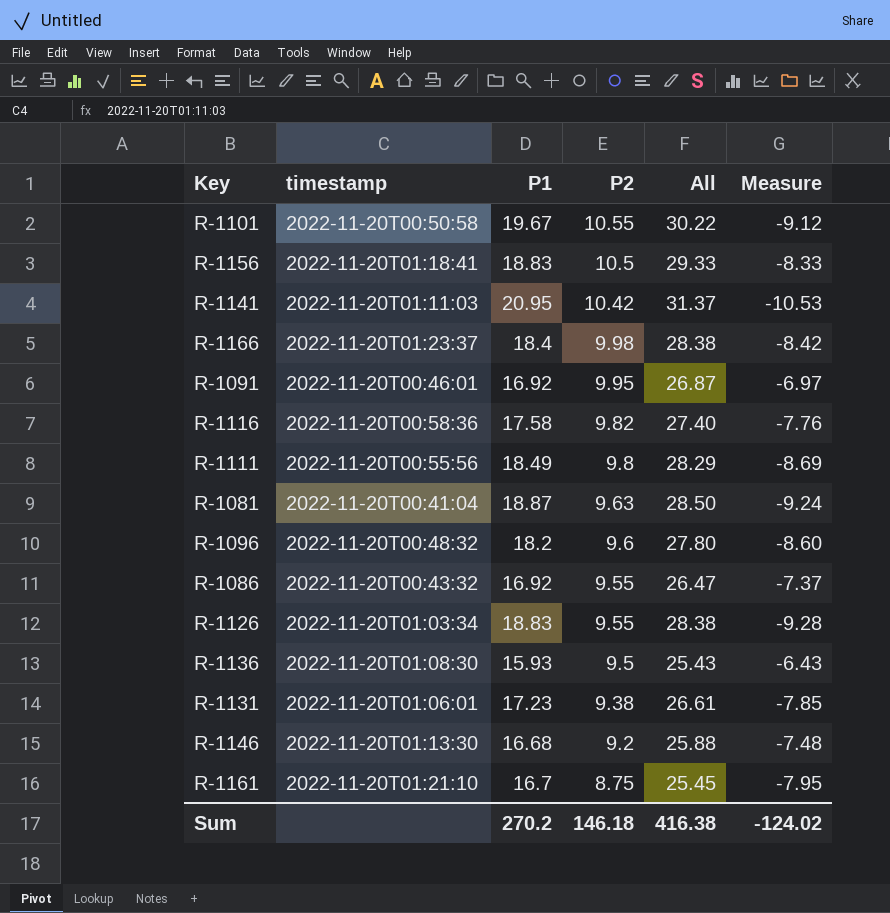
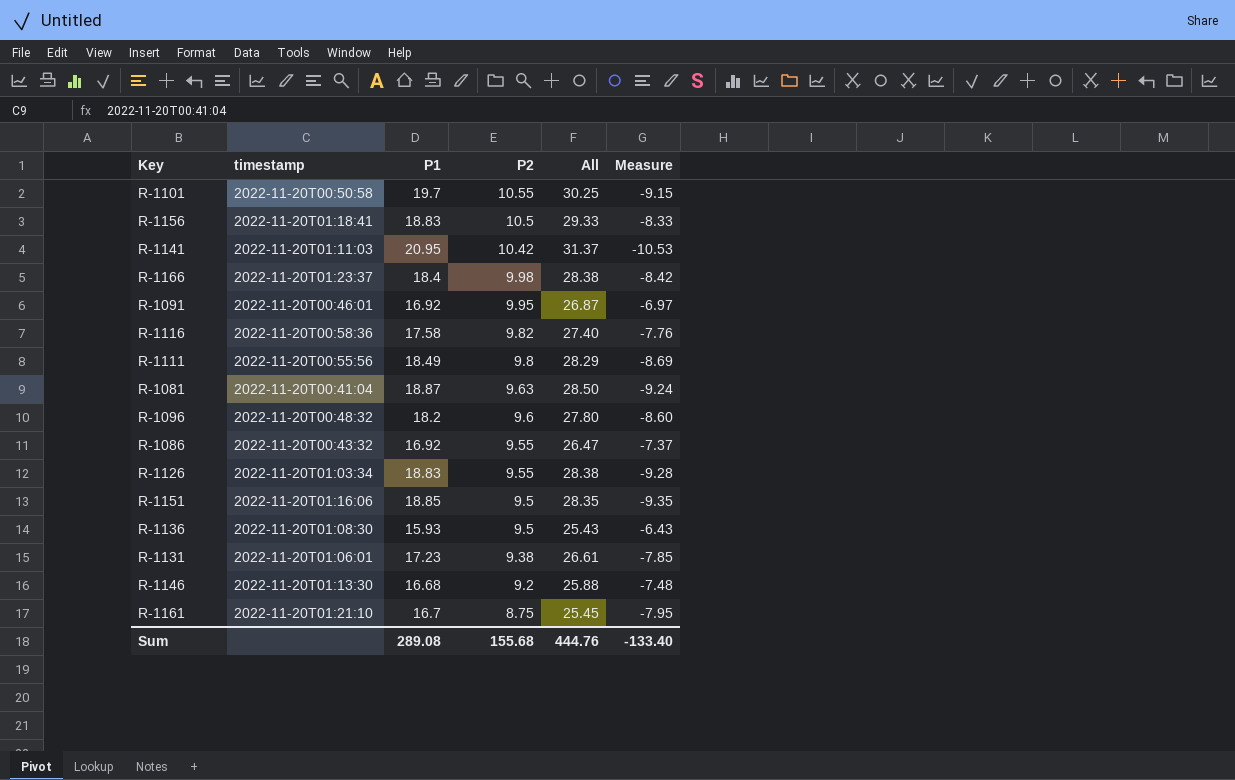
R-1101 | P1: 19.67 -> 19.7
R-1101 | All: 30.22 -> 30.25
R-1101 | Measure: -9.12 -> -9.15
row R-1151: none -> 2022-11-20T01:16:06 | 18.85 | 9.5 | 28.35 | -9.35
Sum | P1: 270.2 -> 289.08
Sum | P2: 146.18 -> 155.68
Sum | All: 416.38 -> 444.76
Sum | Measure: -124.02 -> -133.40

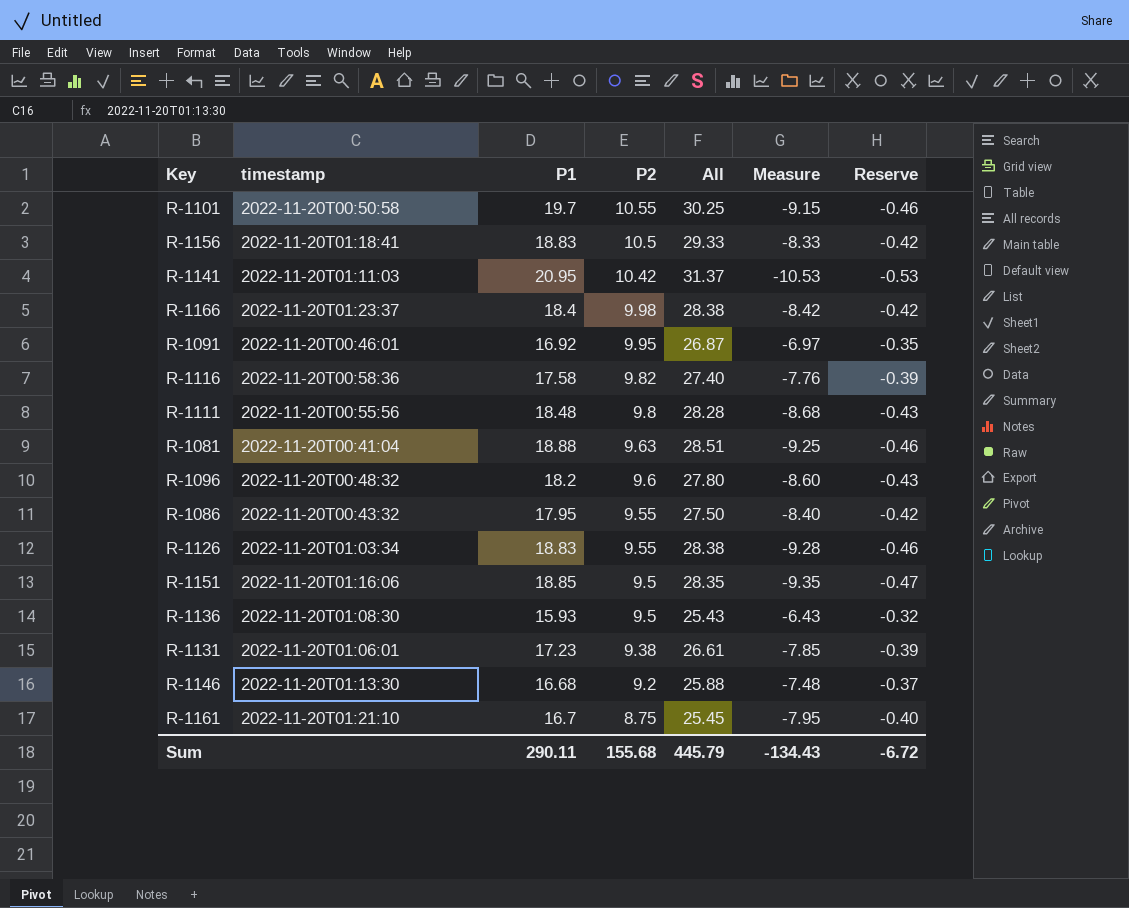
column Reserve | formula: none -> [Measure] * 0.05
R-1111 | P1: 18.49 -> 18.48
R-1111 | All: 28.29 -> 28.28
R-1111 | Measure: -8.69 -> -8.68
R-1081 | P1: 18.87 -> 18.88
R-1081 | All: 28.50 -> 28.51
R-1081 | Measure: -9.24 -> -9.25
R-1086 | P1: 16.92 -> 17.95
R-1086 | All: 26.47 -> 27.50
R-1086 | Measure: -7.37 -> -8.40
Sum | P1: 289.08 -> 290.11
Sum | All: 444.76 -> 445.79
Sum | Measure: -133.40 -> -134.43

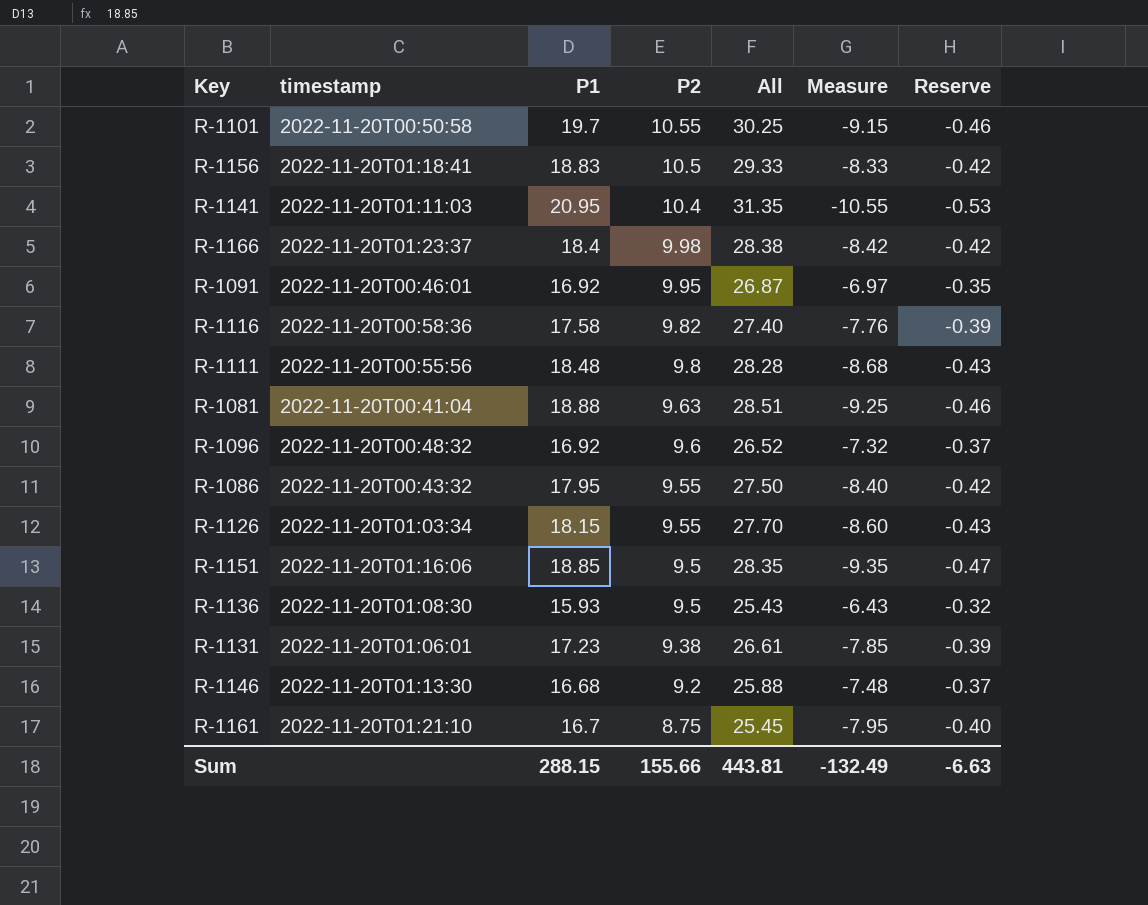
R-1141 | P2: 10.42 -> 10.4
R-1141 | All: 31.37 -> 31.35
R-1141 | Measure: -10.53 -> -10.55
R-1096 | P1: 18.2 -> 16.92
R-1096 | All: 27.80 -> 26.52
R-1096 | Measure: -8.60 -> -7.32
R-1096 | Reserve: -0.43 -> -0.37
R-1126 | P1: 18.83 -> 18.15
R-1126 | All: 28.38 -> 27.70
R-1126 | Measure: -9.28 -> -8.60
R-1126 | Reserve: -0.46 -> -0.43
Sum | P1: 290.11 -> 288.15
Sum | P2: 155.68 -> 155.66
Sum | All: 445.79 -> 443.81
Sum | Measure: -134.43 -> -132.49
Sum | Reserve: -6.72 -> -6.63

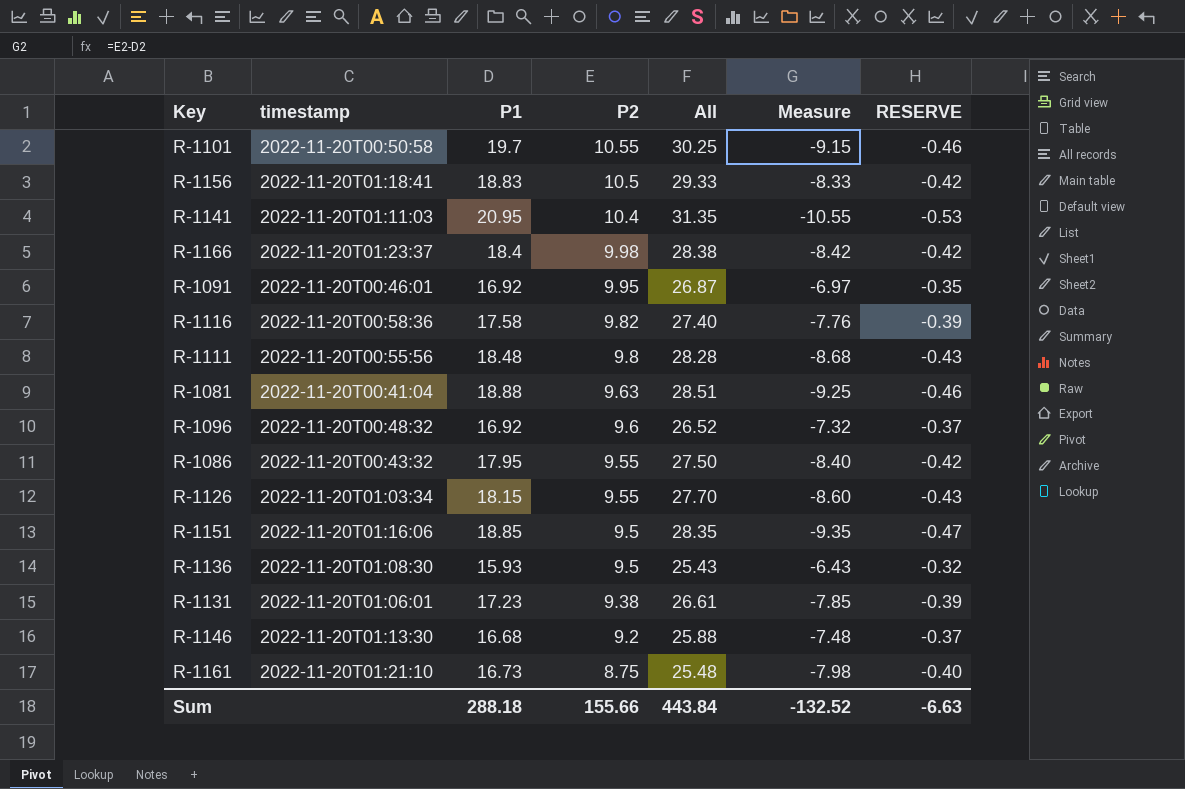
column name: Reserve -> RESERVE
R-1161 | P1: 16.7 -> 16.73
R-1161 | All: 25.45 -> 25.48
R-1161 | Measure: -7.95 -> -7.98
Sum | P1: 288.15 -> 288.18
Sum | All: 443.81 -> 443.84
Sum | Measure: -132.49 -> -132.52

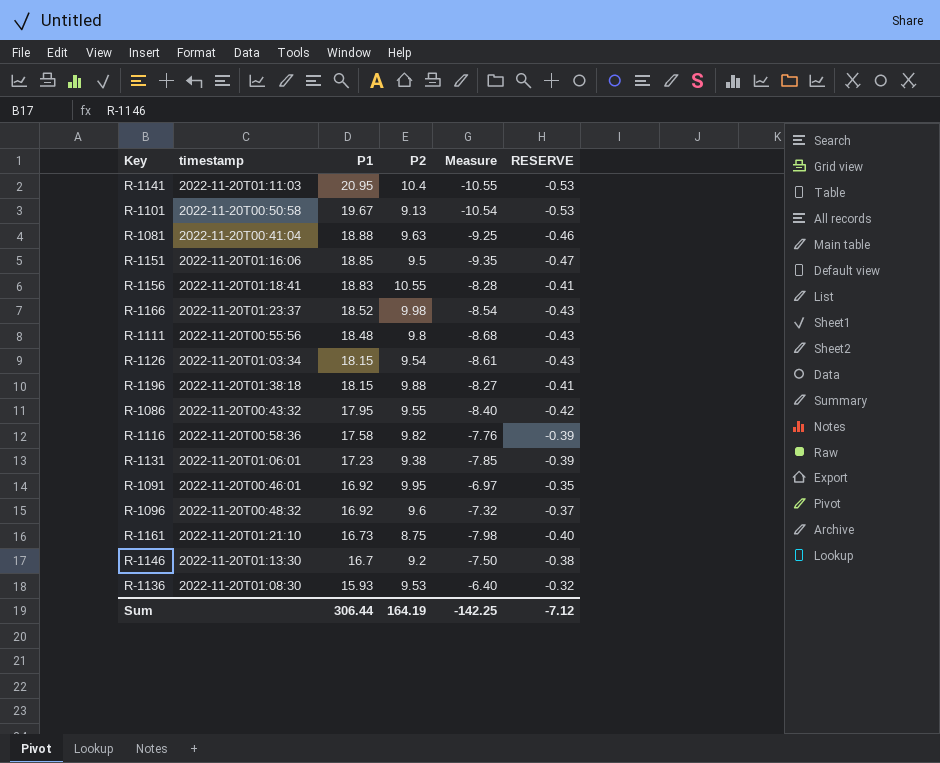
row order: P2 descending -> P1 descending
column All | formula: [P1] + [P2] -> none
R-1101 | P1: 19.7 -> 19.67
R-1101 | P2: 10.55 -> 9.13
R-1101 | Measure: -9.15 -> -10.54
R-1101 | RESERVE: -0.46 -> -0.53
R-1156 | P2: 10.5 -> 10.55
R-1156 | Measure: -8.33 -> -8.28
R-1156 | RESERVE: -0.42 -> -0.41
R-1166 | P1: 18.4 -> 18.52
R-1166 | Measure: -8.42 -> -8.54
R-1166 | RESERVE: -0.42 -> -0.43
R-1126 | P2: 9.55 -> 9.54
R-1126 | Measure: -8.60 -> -8.61
row R-1196: none -> 2022-11-20T01:38:18 | 18.15 | 9.88 | -8.27 | -0.41
R-1146 | P1: 16.68 -> 16.7
R-1146 | Measure: -7.48 -> -7.50
R-1146 | RESERVE: -0.37 -> -0.38
R-1136 | P2: 9.5 -> 9.53
R-1136 | Measure: -6.43 -> -6.40
Sum | P1: 288.18 -> 306.44
Sum | P2: 155.66 -> 164.19
Sum | Measure: -132.52 -> -142.25
Sum | RESERVE: -6.63 -> -7.12

